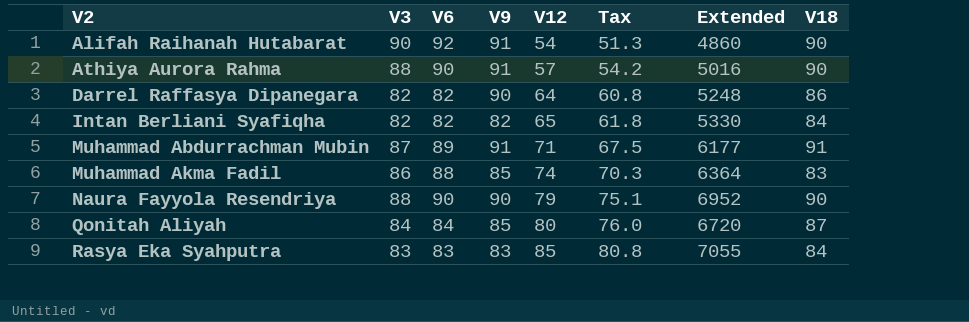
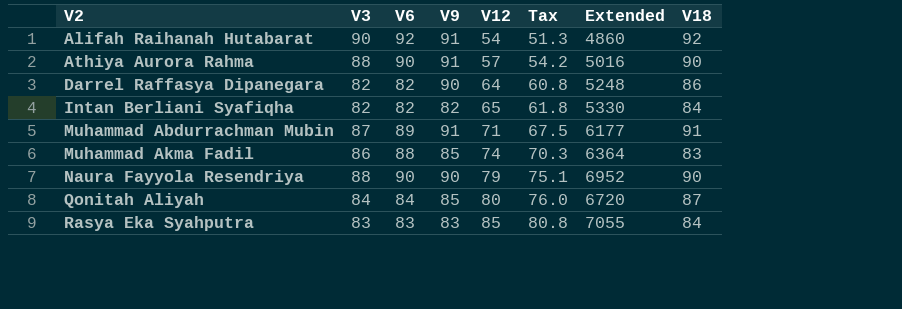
Alifah Raihanah Hutabarat | V18: 90 -> 92

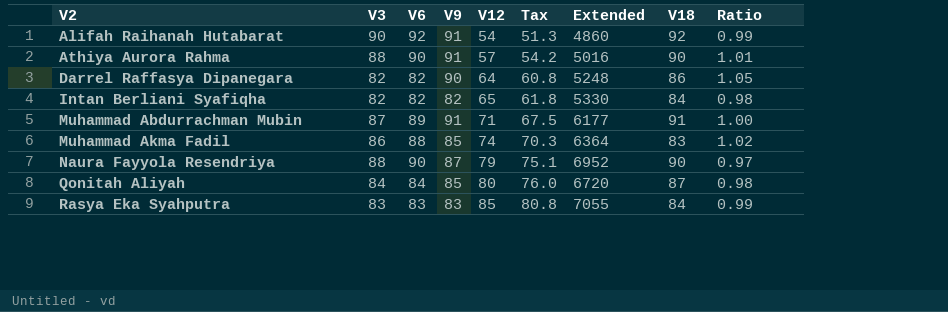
column Ratio | formula: none -> [V9] / [V18]
Naura Fayyola Resendriya | V9: 90 -> 87

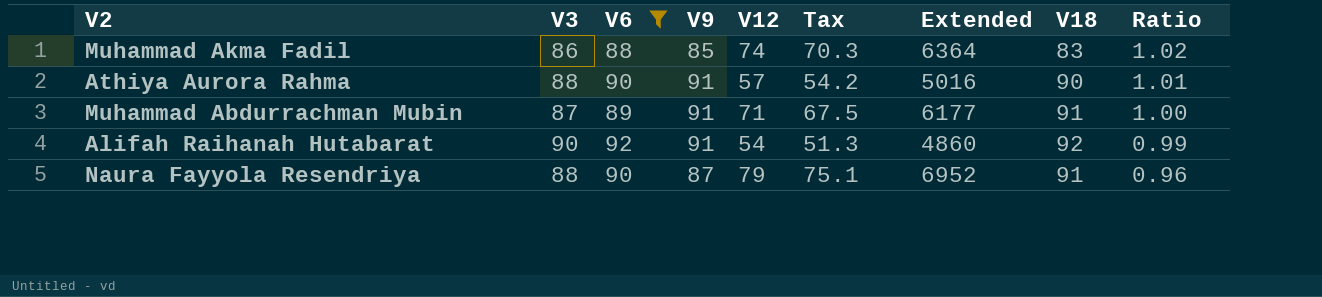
filter: none -> V6 >= 88
row order: V2 ascending -> Ratio descending
Naura Fayyola Resendriya | V18: 90 -> 91
Naura Fayyola Resendriya | Ratio: 0.97 -> 0.96

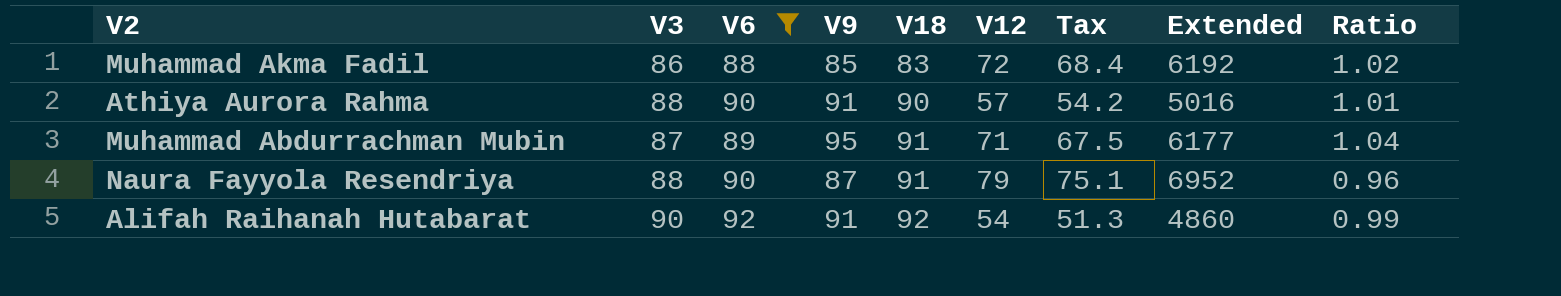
row order: Ratio descending -> V18 ascending
column V18 | position: 8 -> 5
Muhammad Akma Fadil | V12: 74 -> 72
Muhammad Akma Fadil | Tax: 70.3 -> 68.4
Muhammad Akma Fadil | Extended: 6364 -> 6192
Muhammad Abdurrachman Mubin | V9: 91 -> 95
Muhammad Abdurrachman Mubin | Ratio: 1.00 -> 1.04

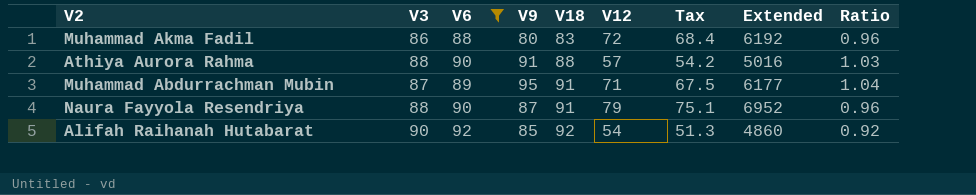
Muhammad Akma Fadil | V9: 85 -> 80
Muhammad Akma Fadil | Ratio: 1.02 -> 0.96
Athiya Aurora Rahma | V18: 90 -> 88
Athiya Aurora Rahma | Ratio: 1.01 -> 1.03
Alifah Raihanah Hutabarat | V9: 91 -> 85
Alifah Raihanah Hutabarat | Ratio: 0.99 -> 0.92

